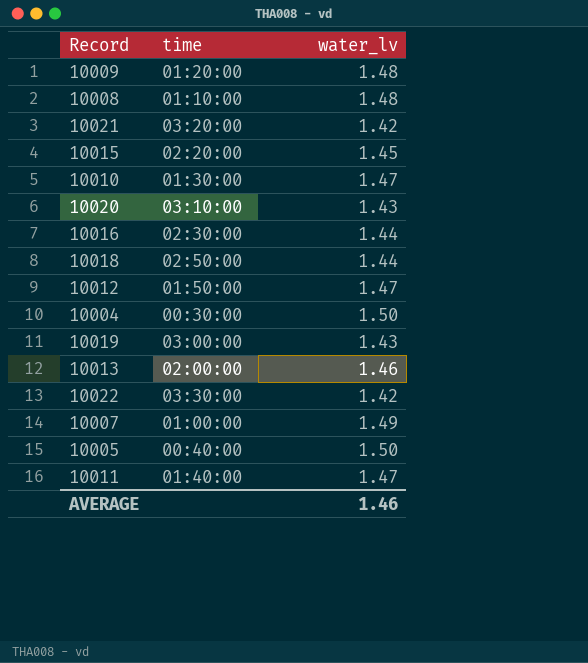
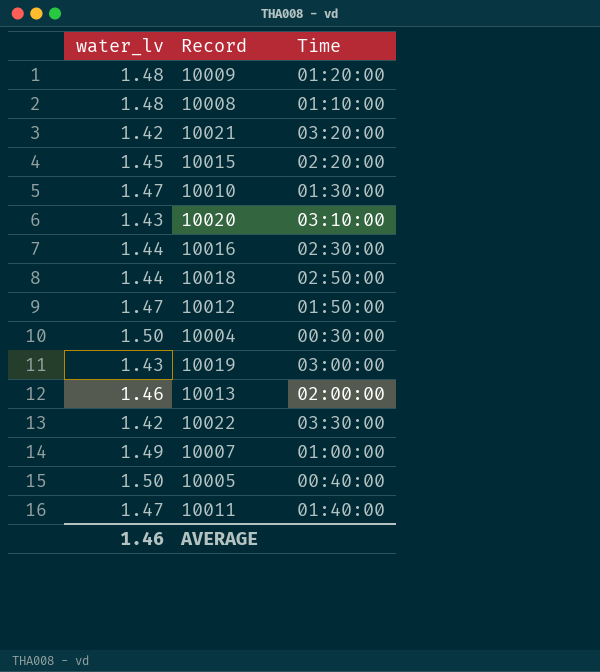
column water_lv | position: 3 -> 1
column name: time -> Time

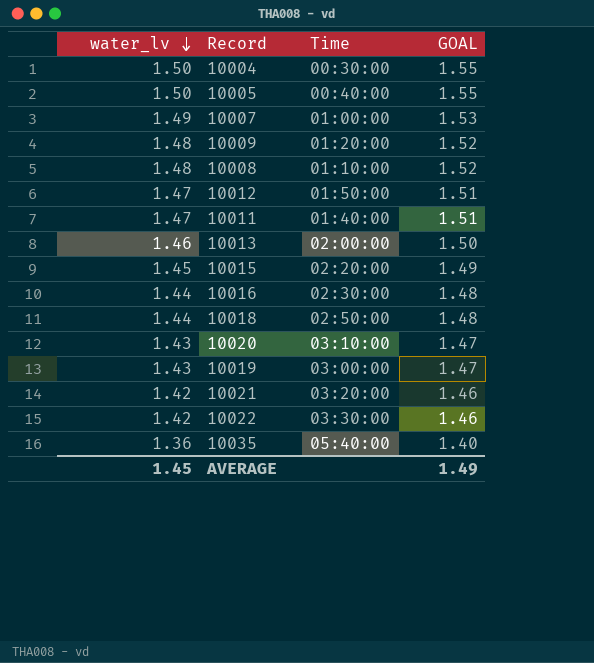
row order: none -> water_lv descending
column GOAL | formula: none -> [water_lv] * 1.03
row 10010: 1.47 | 01:30:00 -> none
row 10035: none -> 1.36 | 05:40:00 | 1.40
AVERAGE | water_lv: 1.46 -> 1.45

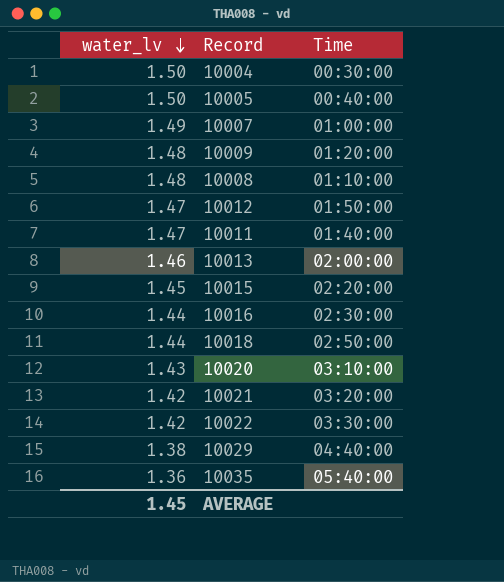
column GOAL | formula: [water_lv] * 1.03 -> none
row 10019: 1.43 | 03:00:00 | 1.47 -> none
row 10029: none -> 1.38 | 04:40:00

